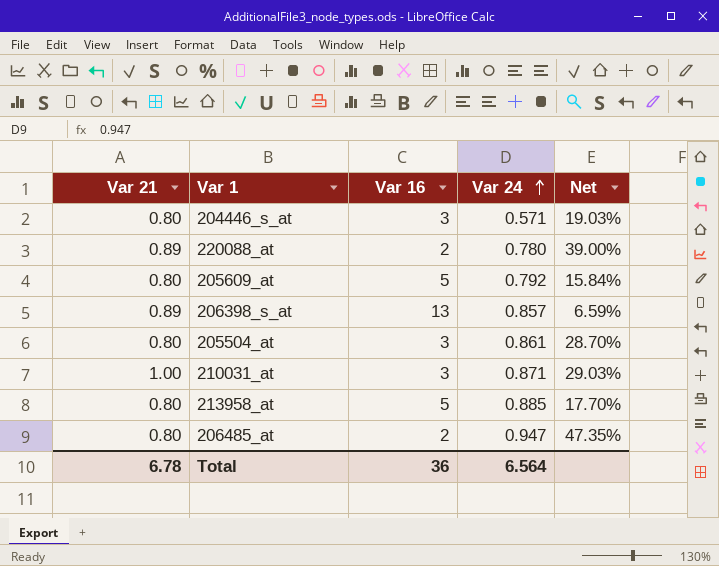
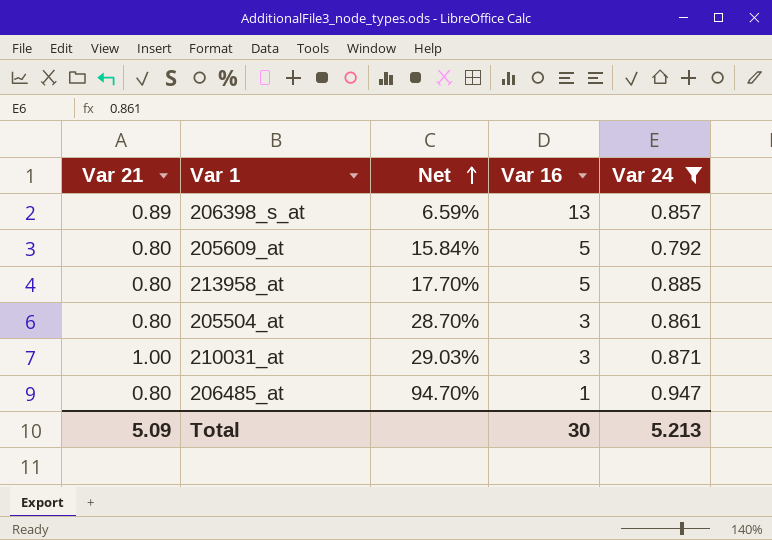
filter: none -> Var 24 >= 0.792
row order: Var 24 ascending -> Net ascending
column Net | position: 5 -> 3
206485_at | Net: 47.35% -> 94.70%
206485_at | Var 16: 2 -> 1
Total | Var 21: 6.78 -> 5.09
Total | Var 16: 36 -> 30
Total | Var 24: 6.564 -> 5.213

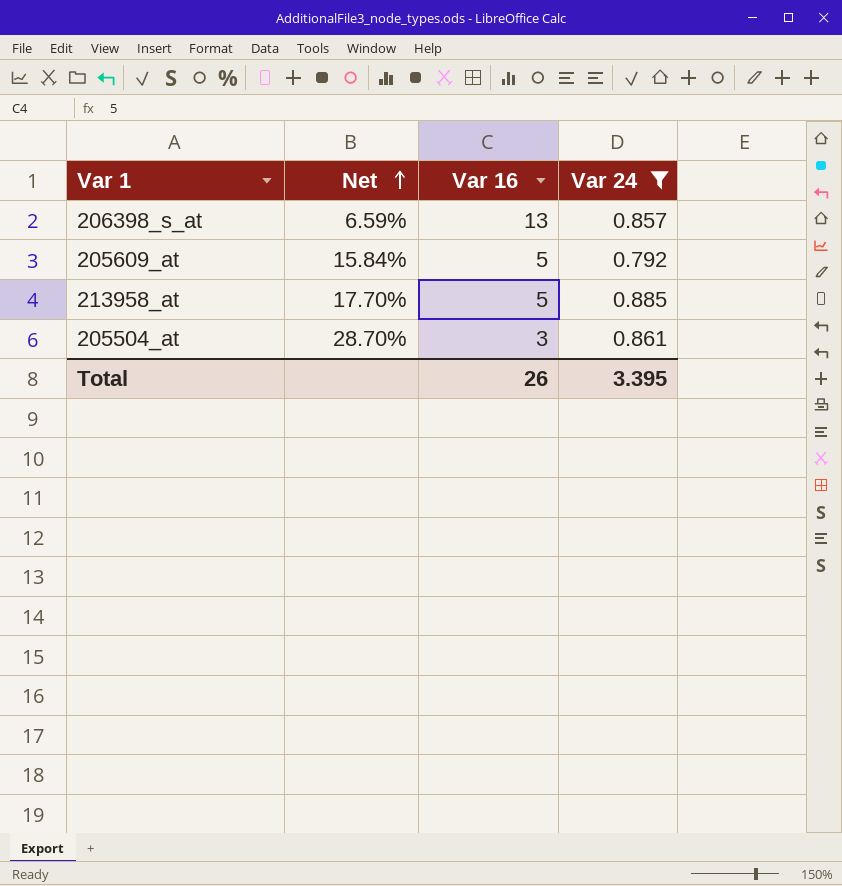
column Var 21 | position: 1 -> none
row 210031_at: 1.00 | 29.03% | 3 | 0.871 -> none
row 206485_at: 0.80 | 94.70% | 1 | 0.947 -> none
Total | Var 16: 30 -> 26
Total | Var 24: 5.213 -> 3.395

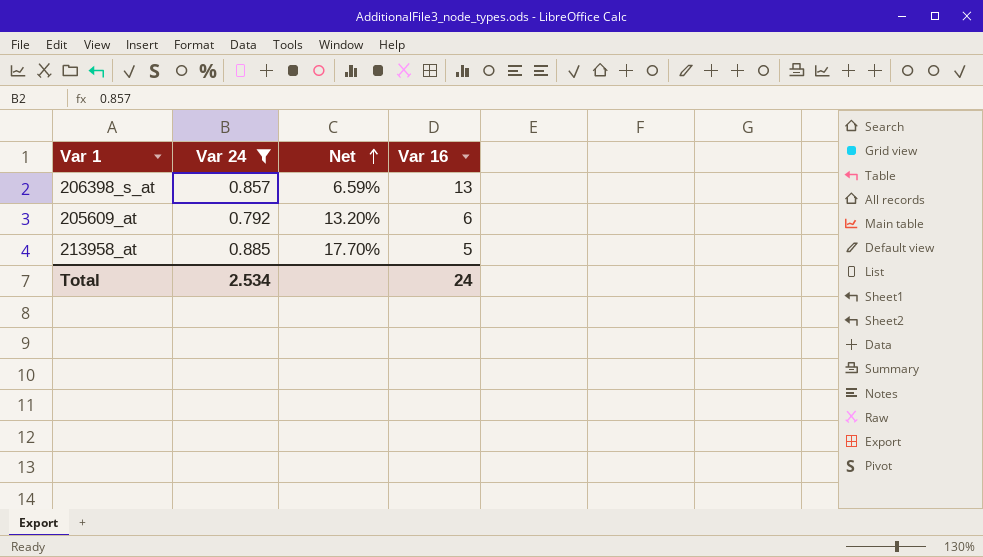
column Var 24 | position: 4 -> 2
row 205504_at: 28.70% | 3 | 0.861 -> none
205609_at | Net: 15.84% -> 13.20%
205609_at | Var 16: 5 -> 6
Total | Var 24: 3.395 -> 2.534
Total | Var 16: 26 -> 24

